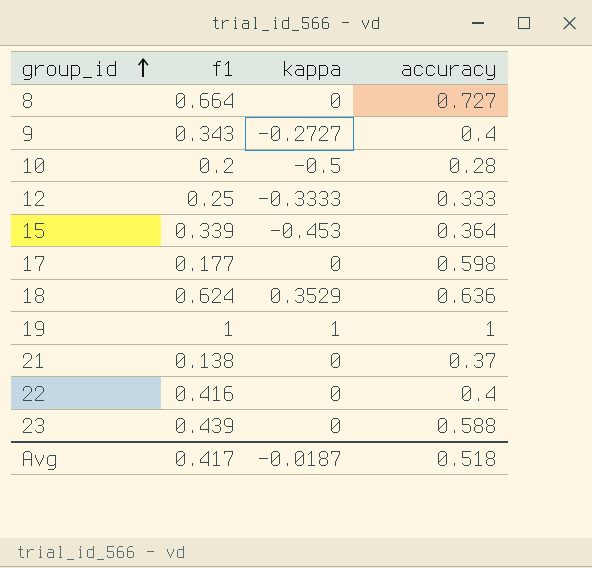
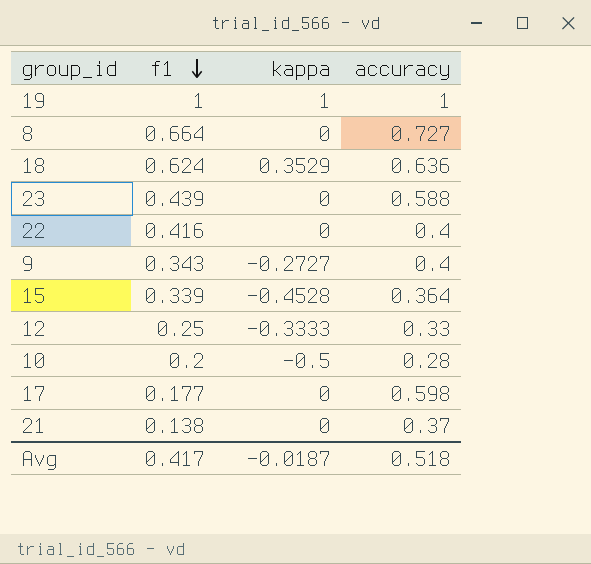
row order: group_id ascending -> f1 descending
15 | kappa: -0.453 -> -0.4528
12 | accuracy: 0.333 -> 0.33

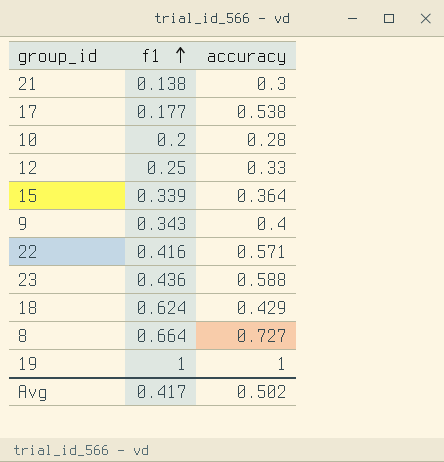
row order: f1 descending -> f1 ascending
column kappa | position: 3 -> none
21 | accuracy: 0.37 -> 0.3
17 | accuracy: 0.598 -> 0.538
22 | accuracy: 0.4 -> 0.571
23 | f1: 0.439 -> 0.436
18 | accuracy: 0.636 -> 0.429
Avg | accuracy: 0.518 -> 0.502

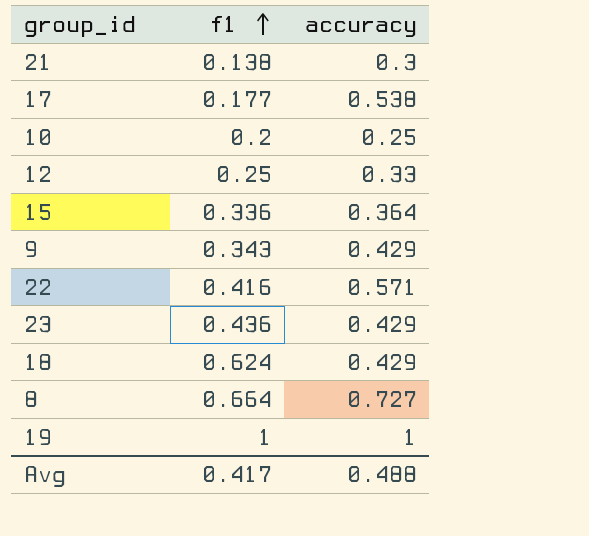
10 | accuracy: 0.28 -> 0.25
15 | f1: 0.339 -> 0.336
9 | accuracy: 0.4 -> 0.429
23 | accuracy: 0.588 -> 0.429
Avg | accuracy: 0.502 -> 0.488

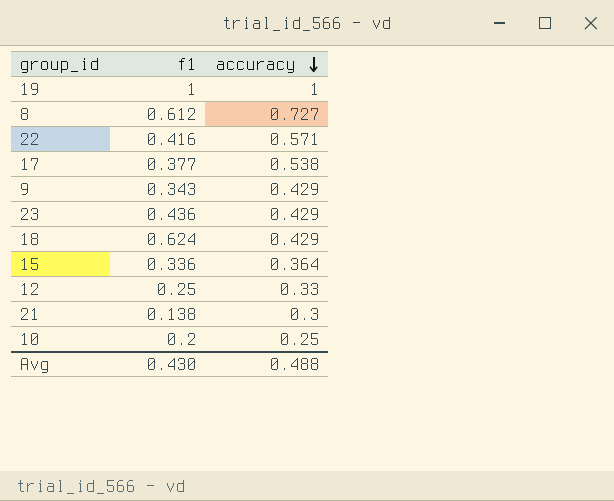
row order: f1 ascending -> accuracy descending
8 | f1: 0.664 -> 0.612
17 | f1: 0.177 -> 0.377
Avg | f1: 0.417 -> 0.430

